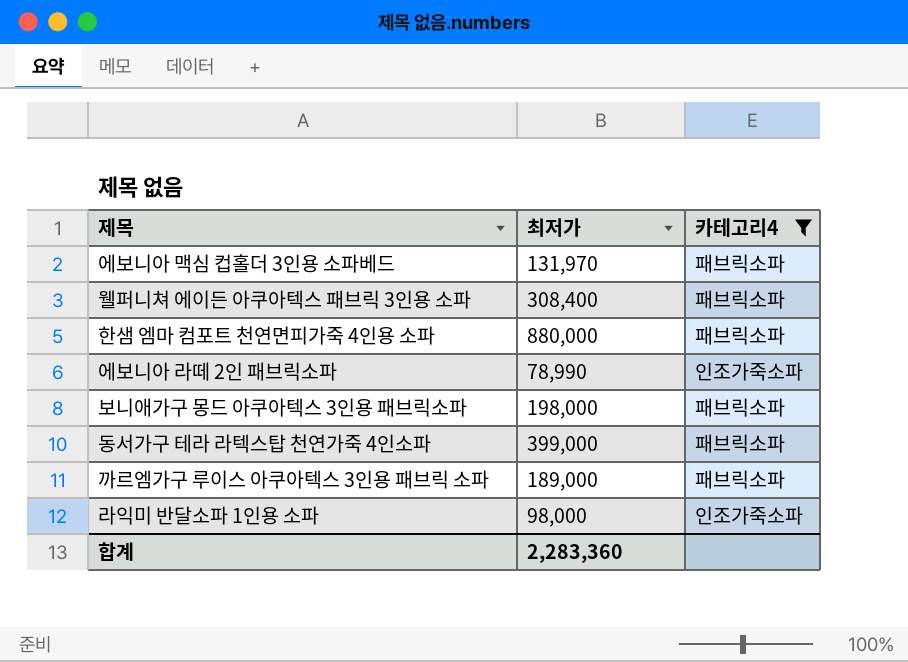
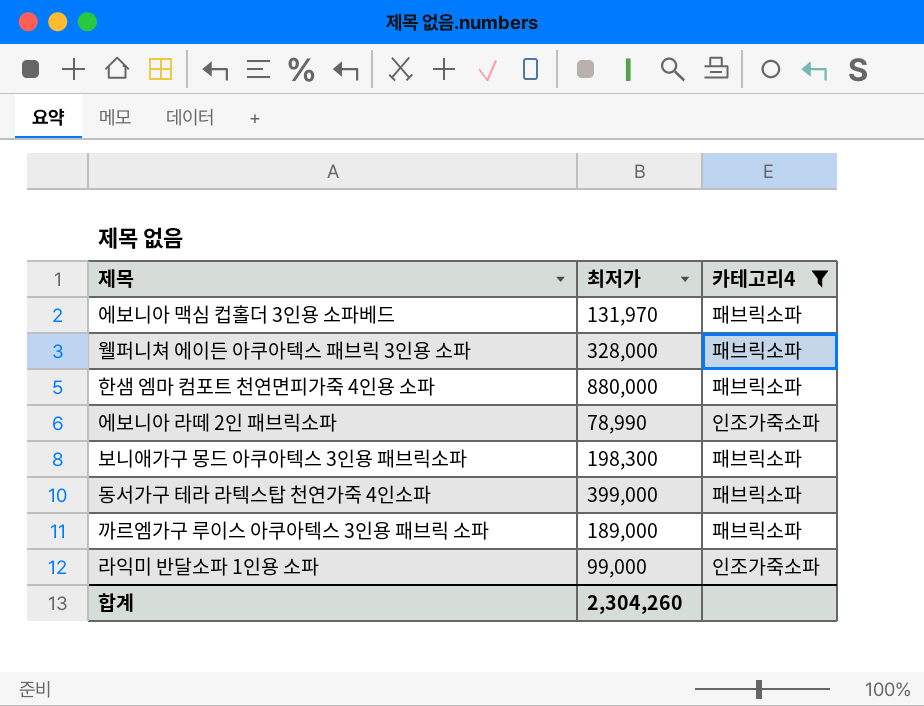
웰퍼니쳐 에이든 아쿠아텍스 패브릭 3인용 소파 | 최저가: 308,400 -> 328,000
보니애가구 몽드 아쿠아텍스 3인용 패브릭소파 | 최저가: 198,000 -> 198,300
라익미 반달소파 1인용 소파 | 최저가: 98,000 -> 99,000
합계 | 최저가: 2,283,360 -> 2,304,260

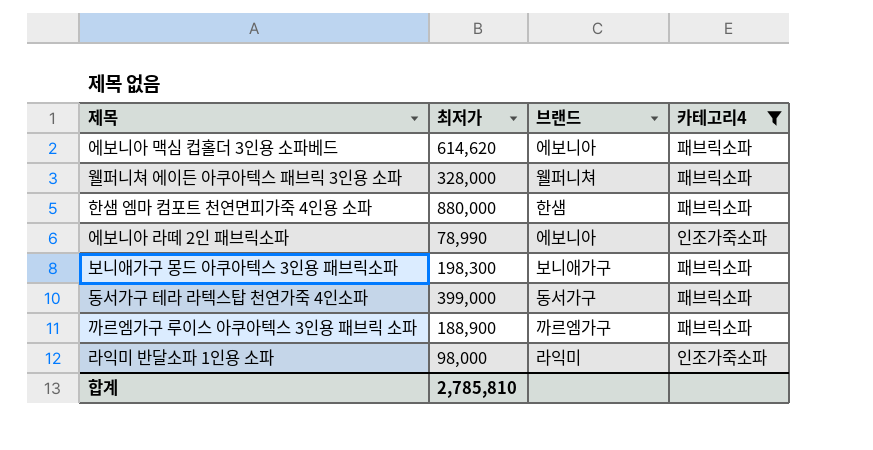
column 브랜드 | position: none -> 3
에보니아 맥심 컵홀더 3인용 소파베드 | 최저가: 131,970 -> 614,620
까르엠가구 루이스 아쿠아텍스 3인용 패브릭 소파 | 최저가: 189,000 -> 188,900
라익미 반달소파 1인용 소파 | 최저가: 99,000 -> 98,000
합계 | 최저가: 2,304,260 -> 2,785,810

